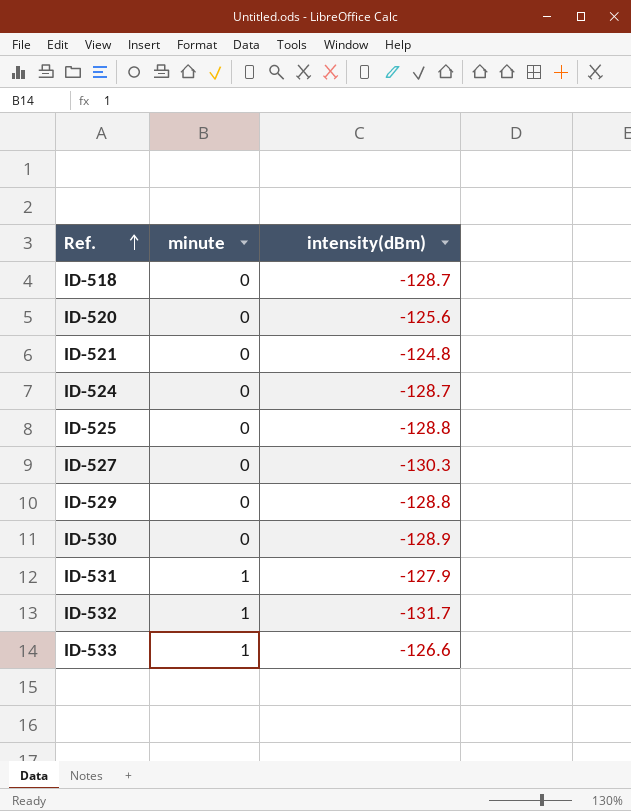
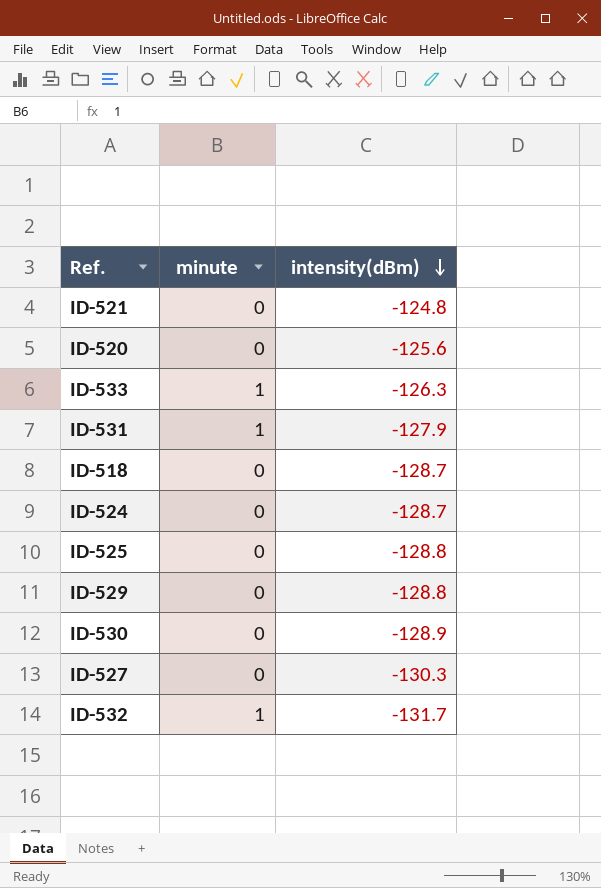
row order: Ref. ascending -> intensity(dBm) descending
ID-533 | intensity(dBm): -126.6 -> -126.3

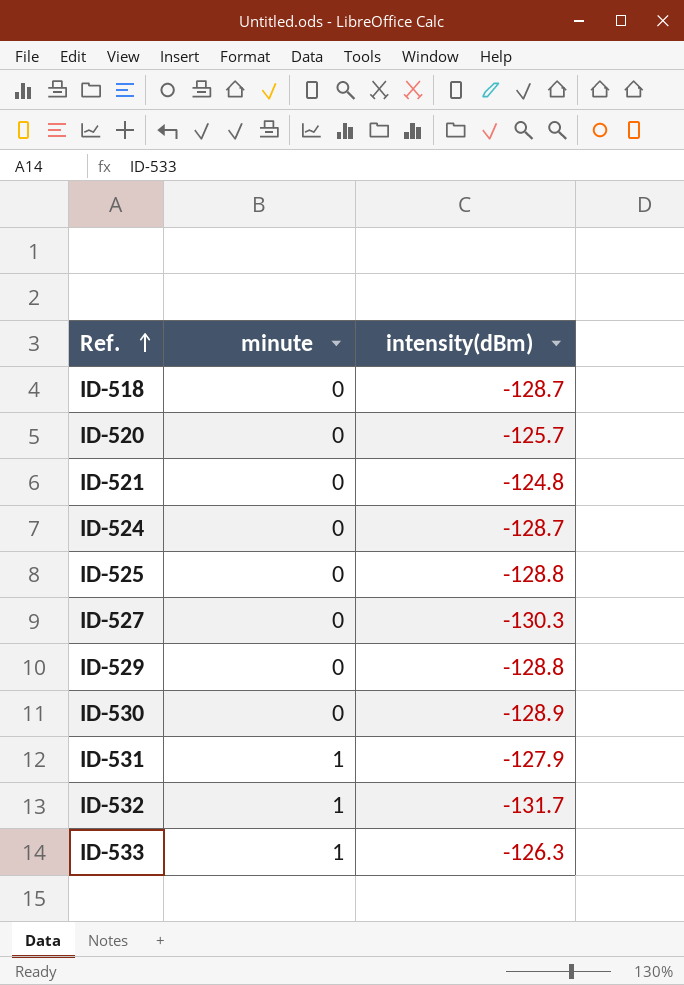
row order: intensity(dBm) descending -> Ref. ascending
ID-520 | intensity(dBm): -125.6 -> -125.7

